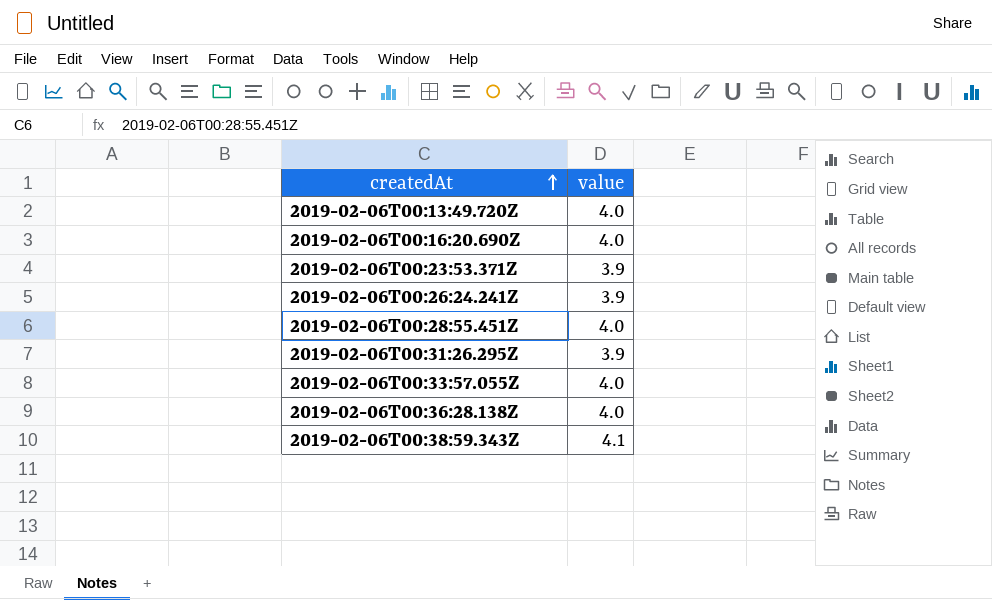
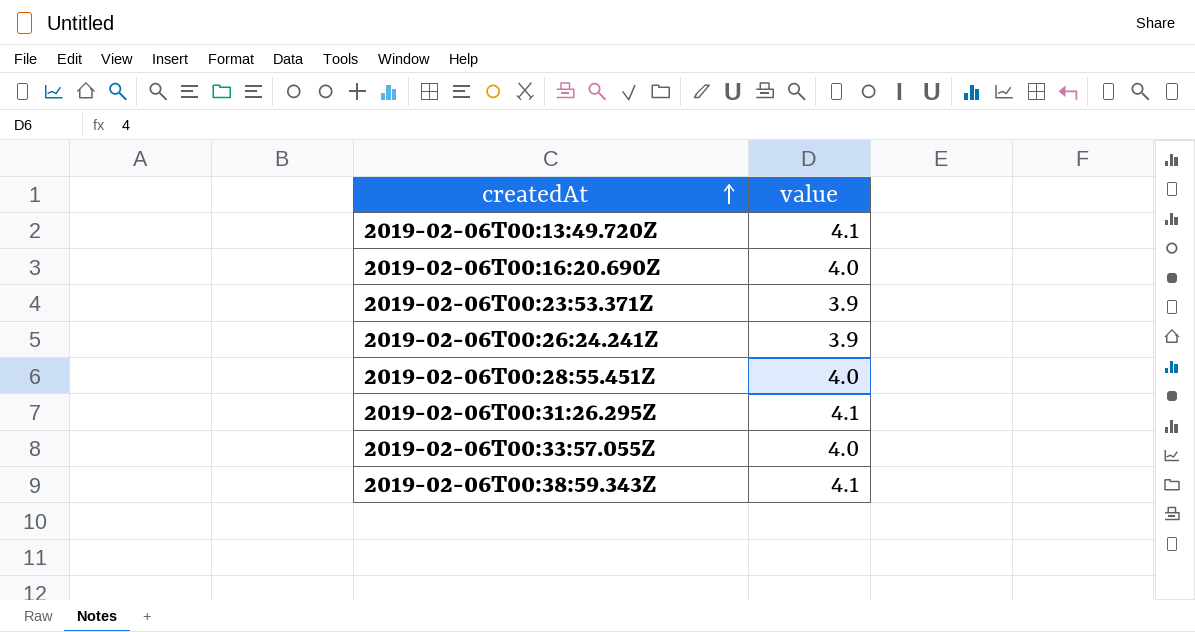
row 2019-02-06T00:36:28.138Z: 4.0 -> none
2019-02-06T00:13:49.720Z | value: 4.0 -> 4.1
2019-02-06T00:31:26.295Z | value: 3.9 -> 4.1

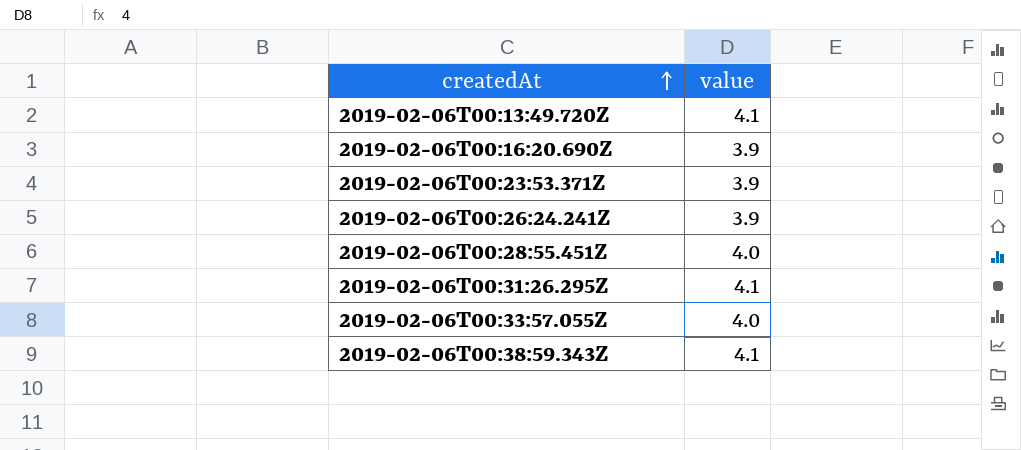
2019-02-06T00:16:20.690Z | value: 4.0 -> 3.9

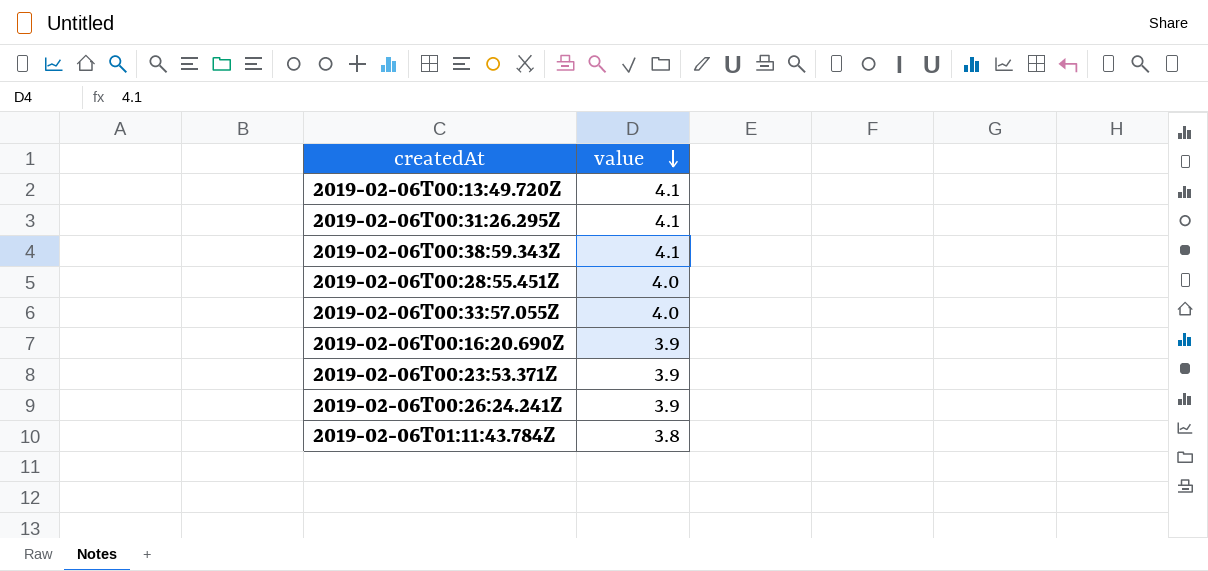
row order: createdAt ascending -> value descending
row 2019-02-06T01:11:43.784Z: none -> 3.8

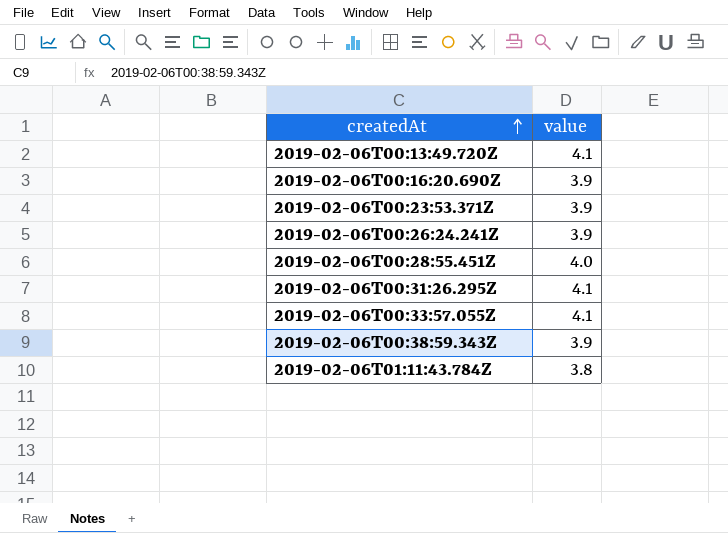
row order: value descending -> createdAt ascending
2019-02-06T00:33:57.055Z | value: 4.0 -> 4.1
2019-02-06T00:38:59.343Z | value: 4.1 -> 3.9

